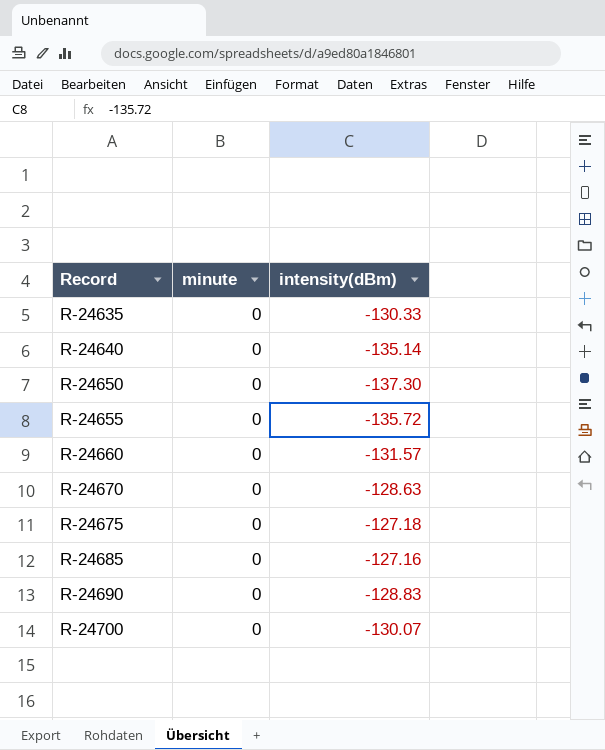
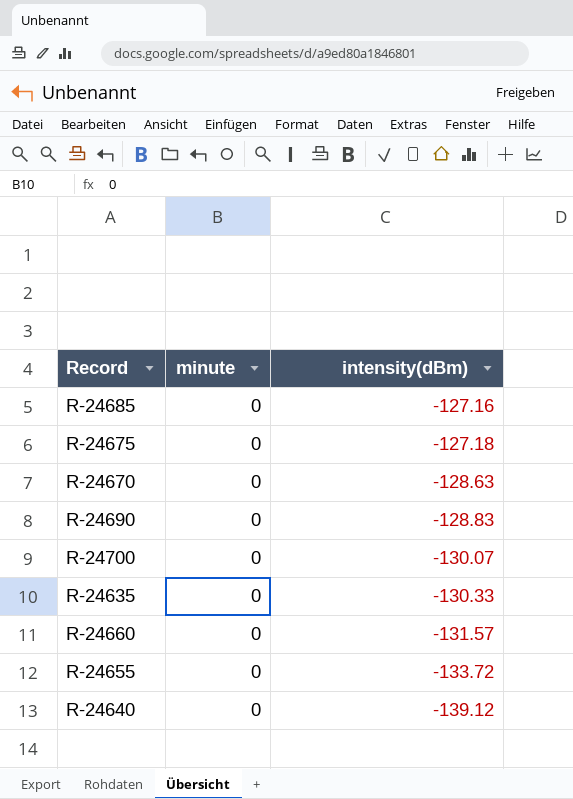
row order: Record ascending -> intensity(dBm) descending
row R-24650: 0 | -137.30 -> none
R-24655 | intensity(dBm): -135.72 -> -133.72
R-24640 | intensity(dBm): -135.14 -> -139.12

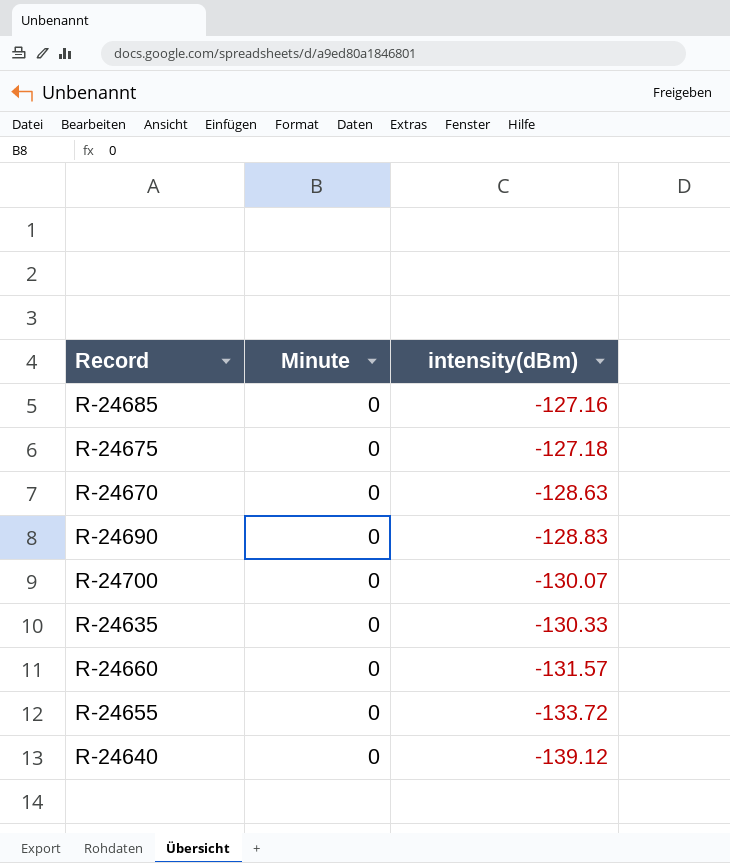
column name: minute -> Minute

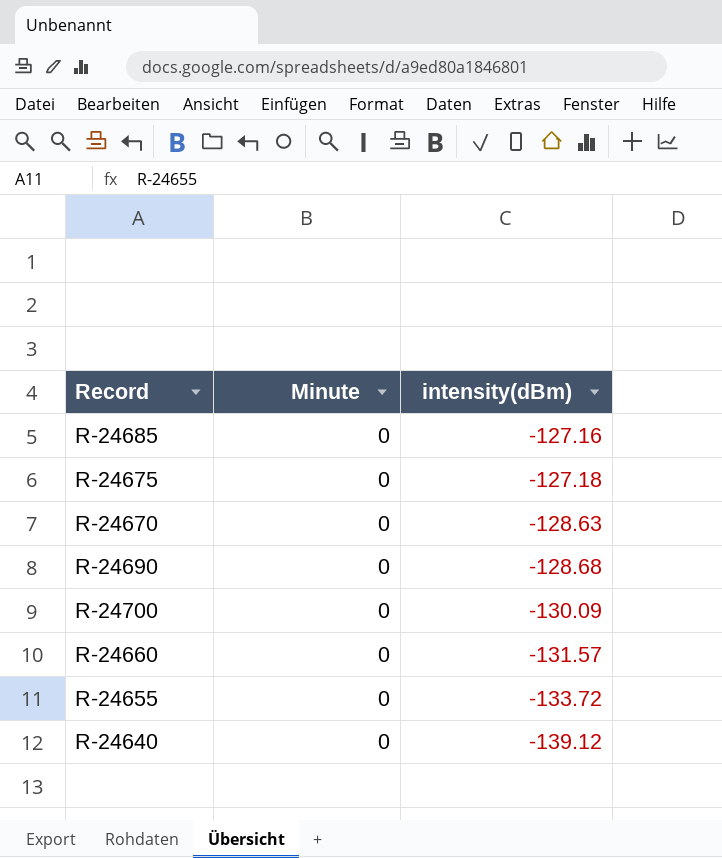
row R-24635: 0 | -130.33 -> none
R-24690 | intensity(dBm): -128.83 -> -128.68
R-24700 | intensity(dBm): -130.07 -> -130.09

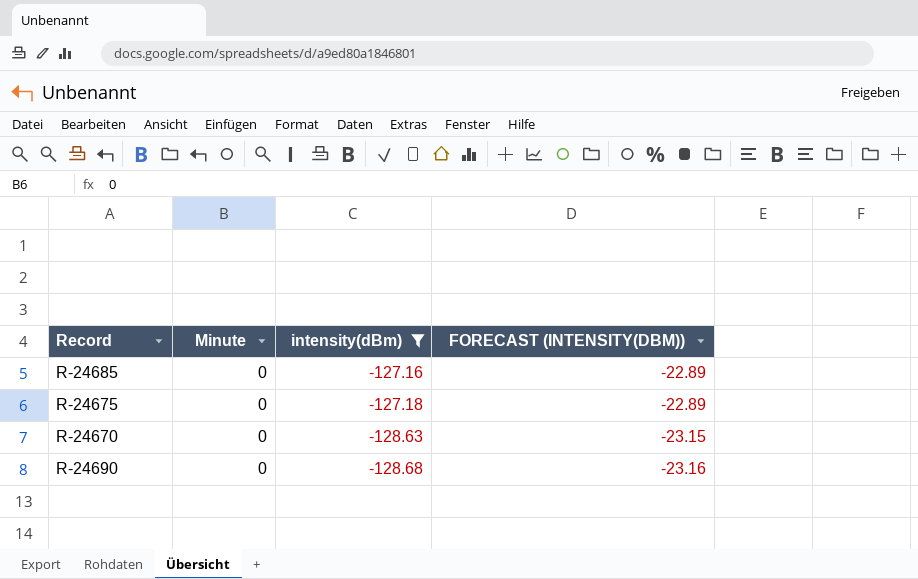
filter: none -> intensity(dBm) >= -128.68
column FORECAST (INTENSITY(DBM)) | formula: none -> [intensity(dBm)] * 0.18

